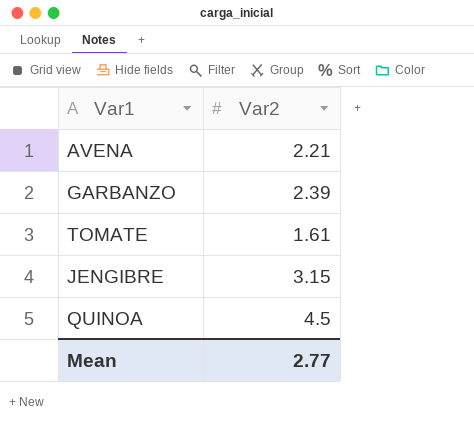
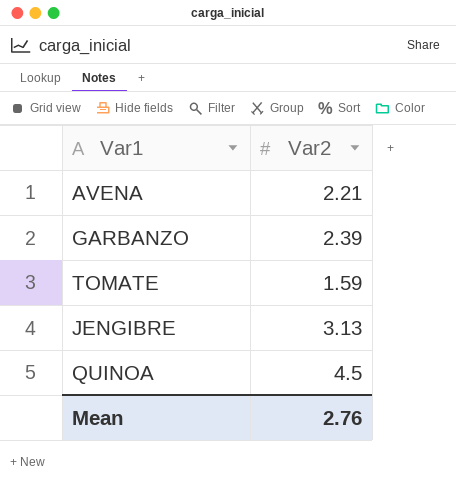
TOMATE | Var2: 1.61 -> 1.59
JENGIBRE | Var2: 3.15 -> 3.13
Mean | Var2: 2.77 -> 2.76

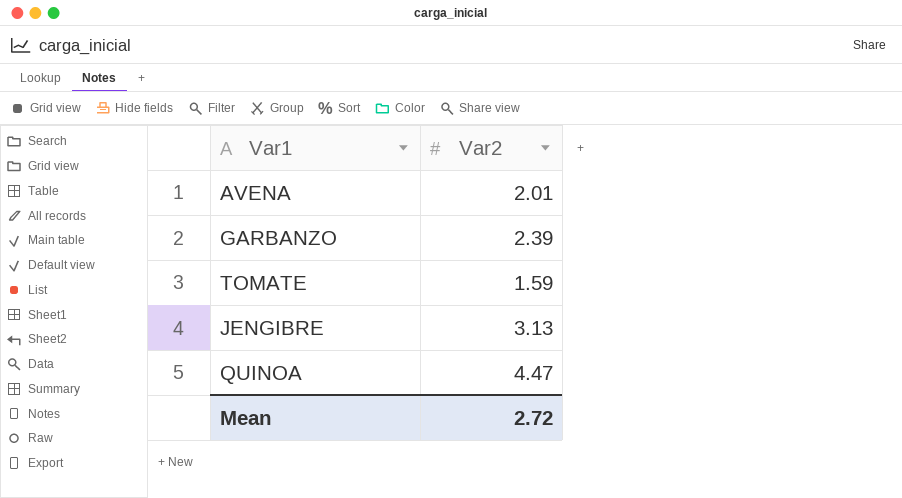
AVENA | Var2: 2.21 -> 2.01
QUINOA | Var2: 4.5 -> 4.47
Mean | Var2: 2.76 -> 2.72

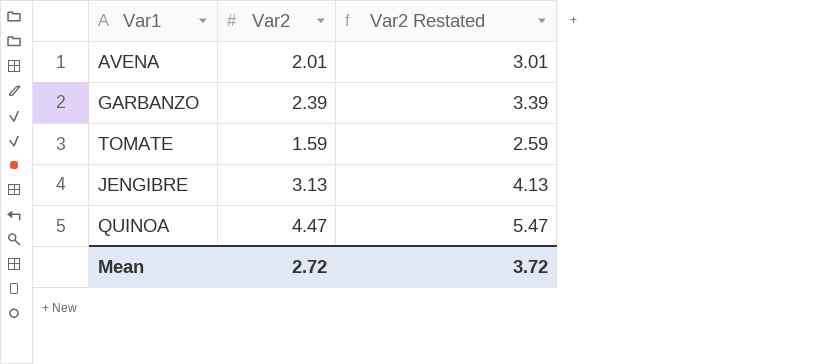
column Var2 Restated | formula: none -> [Var2] + 1

